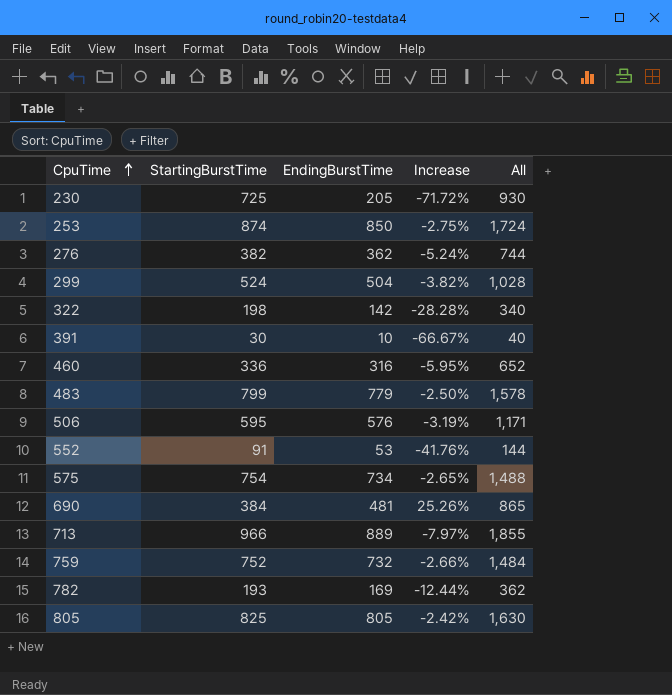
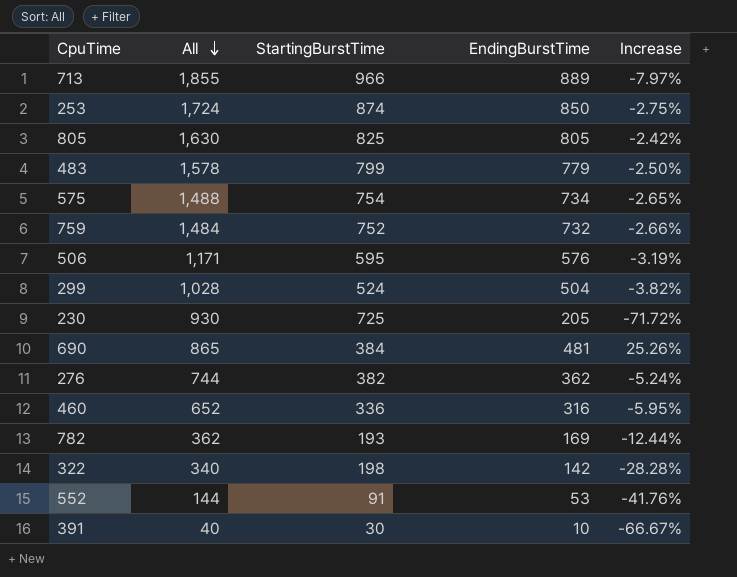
row order: CpuTime ascending -> All descending
column All | position: 5 -> 2

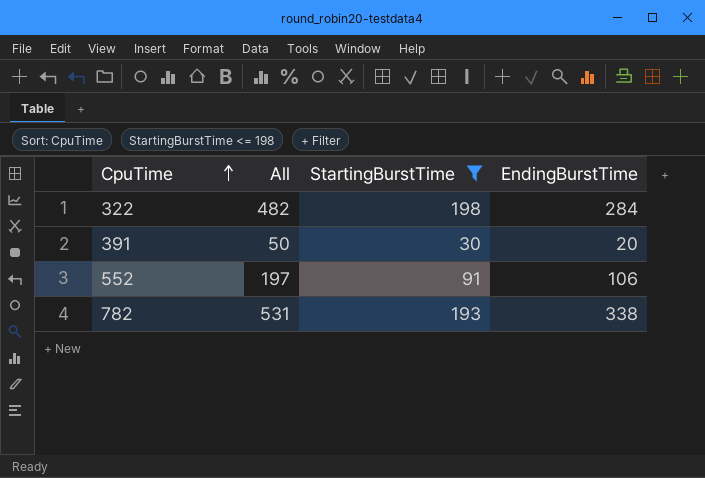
filter: none -> StartingBurstTime <= 198
row order: All descending -> CpuTime ascending
column Increase | formula: ([EndingBurstTime] - [StartingBurstTime]) / [StartingBurstTime] -> none
322 | All: 340 -> 482
322 | EndingBurstTime: 142 -> 284
391 | All: 40 -> 50
391 | EndingBurstTime: 10 -> 20
552 | All: 144 -> 197
552 | EndingBurstTime: 53 -> 106
782 | All: 362 -> 531
782 | EndingBurstTime: 169 -> 338

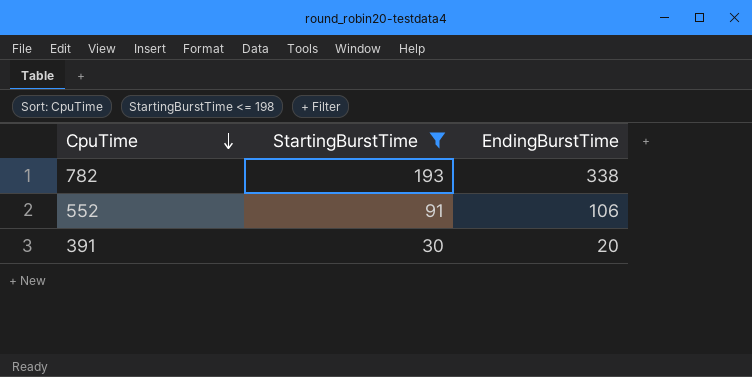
row order: CpuTime ascending -> CpuTime descending
column All | formula: [StartingBurstTime] + [EndingBurstTime] -> none
row 322: 482 | 198 | 284 -> none

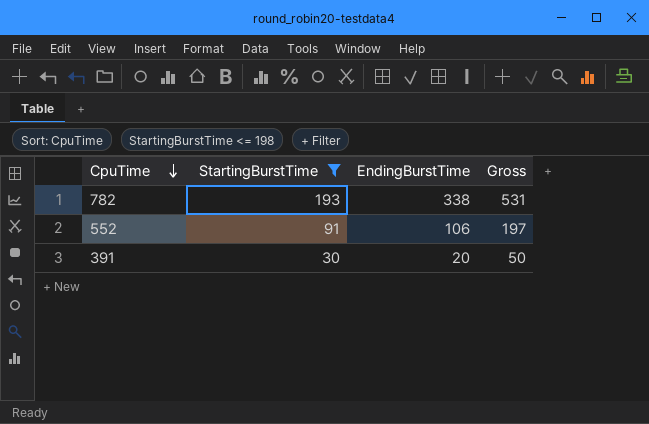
column Gross | formula: none -> [StartingBurstTime] + [EndingBurstTime]

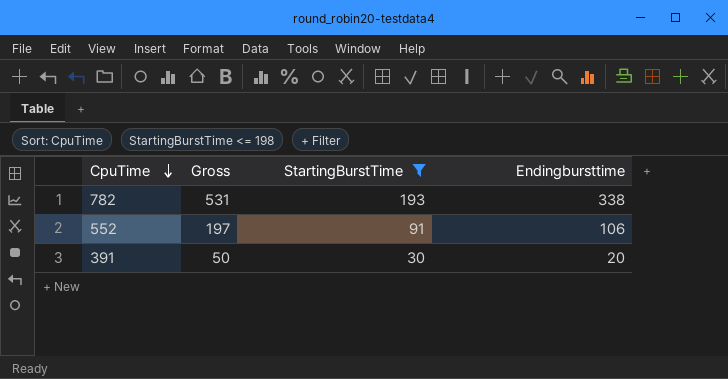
column Gross | position: 4 -> 2
column name: EndingBurstTime -> Endingbursttime

